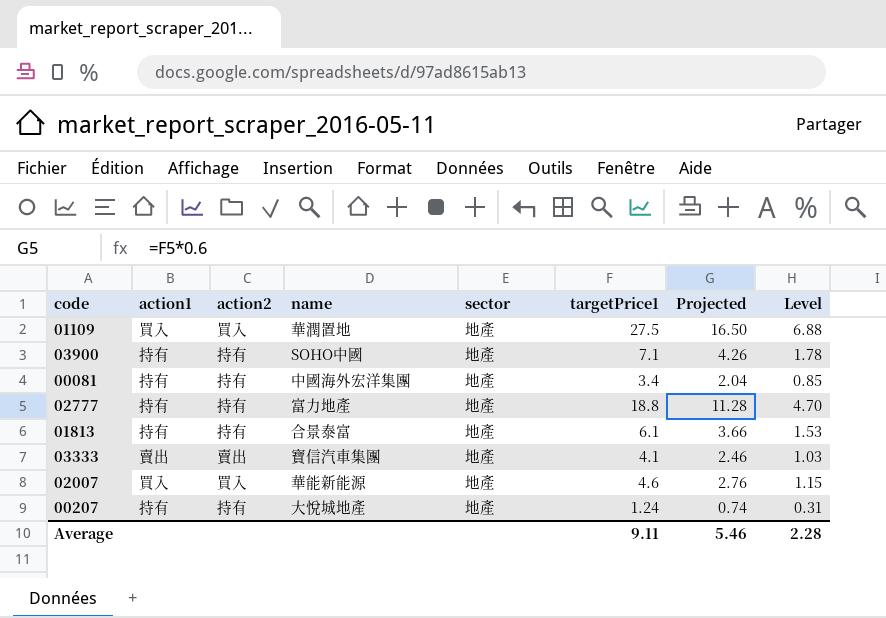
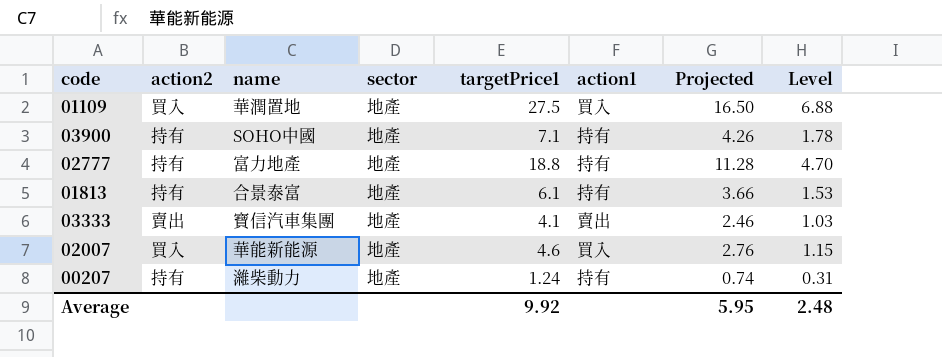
column action1 | position: 2 -> 6
row 00081: 持有 | 持有 | 中國海外宏洋集團 | 地產 | 3.4 | 2.04 | 0.85 -> none
00207 | name: 大悅城地產 -> 濰柴動力
Average | targetPrice1: 9.11 -> 9.92
Average | Projected: 5.46 -> 5.95
Average | Level: 2.28 -> 2.48

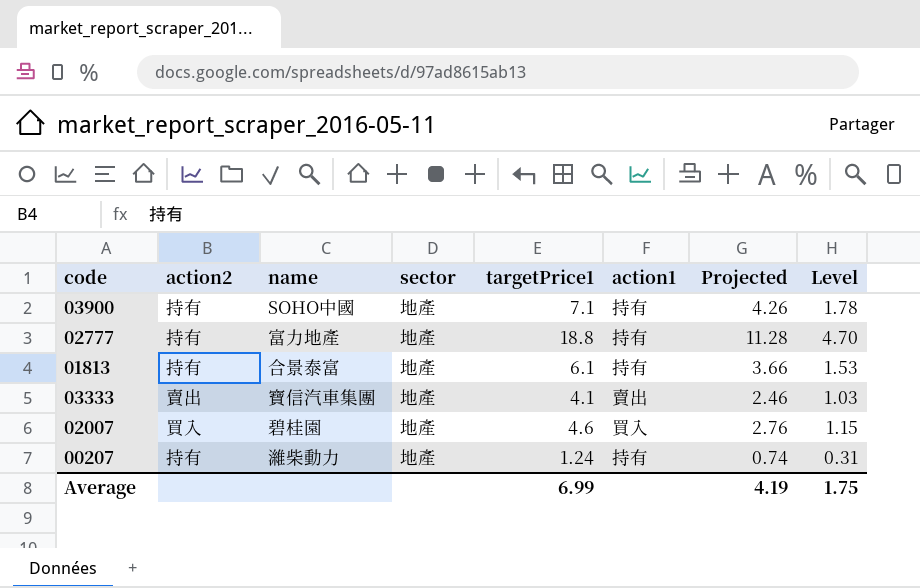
row 01109: 買入 | 華潤置地 | 地產 | 27.5 | 買入 | 16.50 | 6.88 -> none
02007 | name: 華能新能源 -> 碧桂園
Average | targetPrice1: 9.92 -> 6.99
Average | Projected: 5.95 -> 4.19
Average | Level: 2.48 -> 1.75

